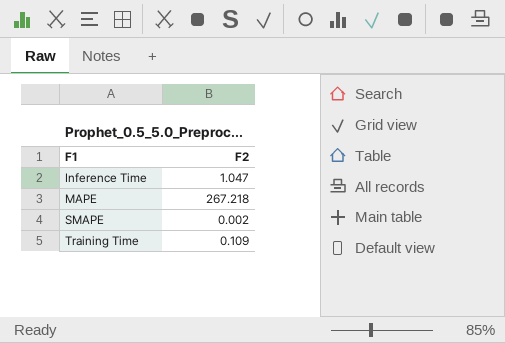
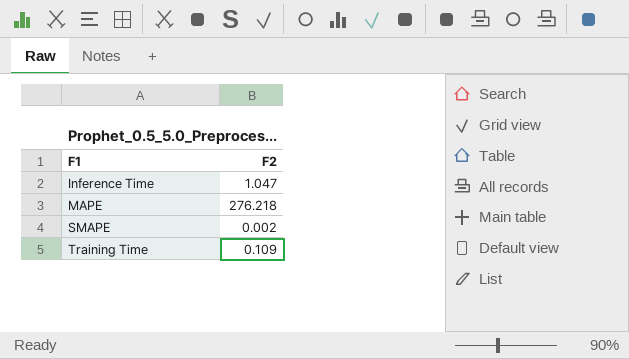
MAPE | F2: 267.218 -> 276.218

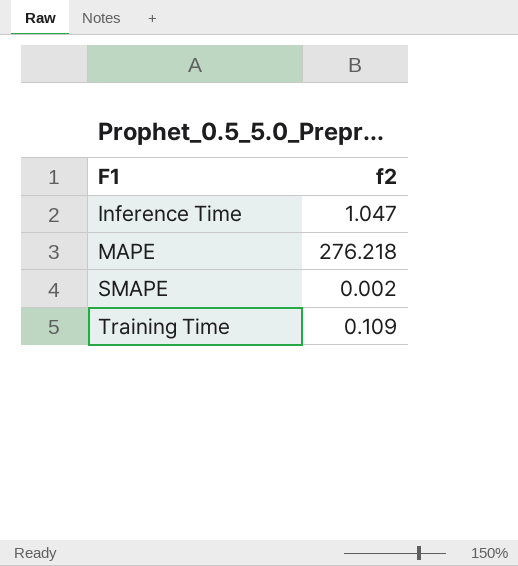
column name: F2 -> f2

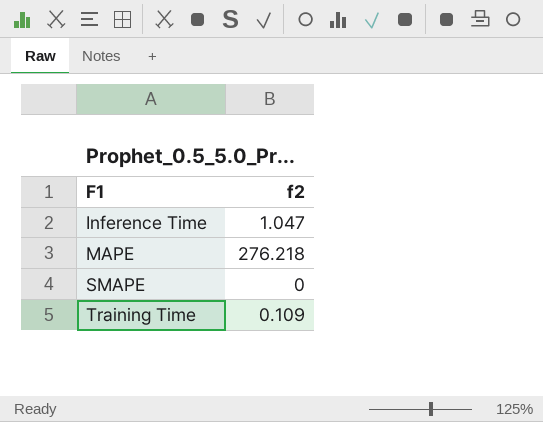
SMAPE | f2: 0.002 -> 0

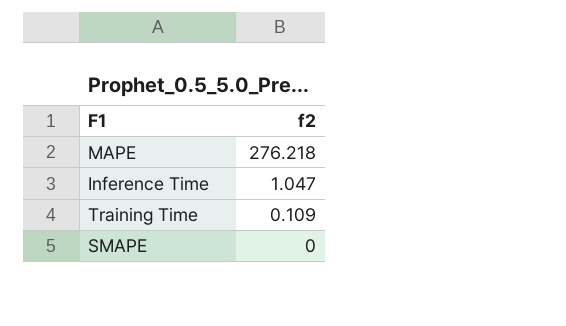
row order: F1 ascending -> f2 descending

